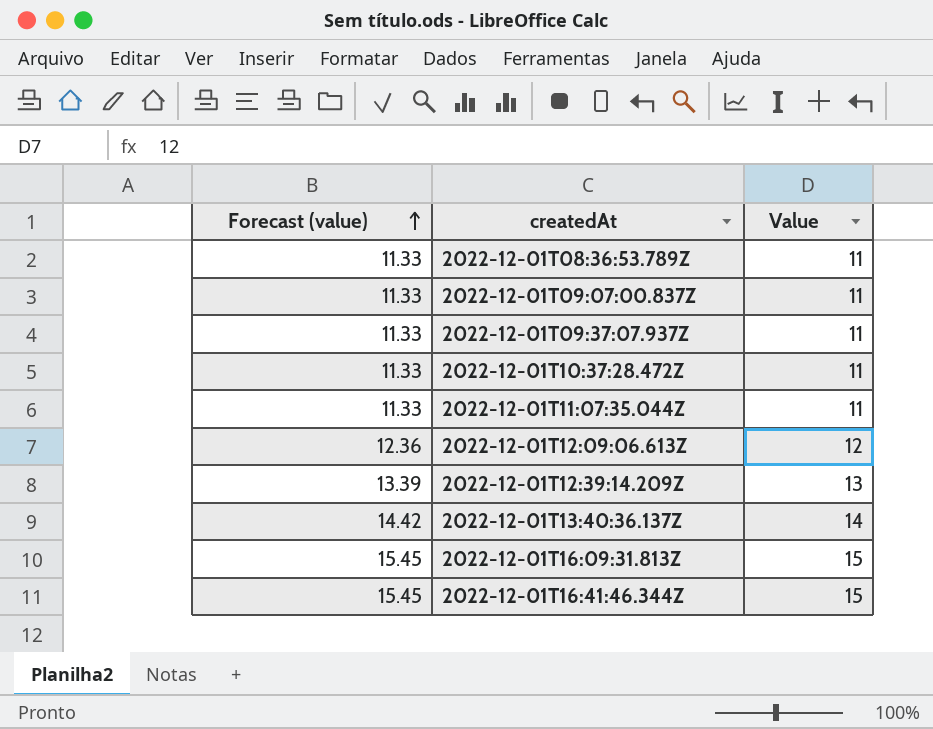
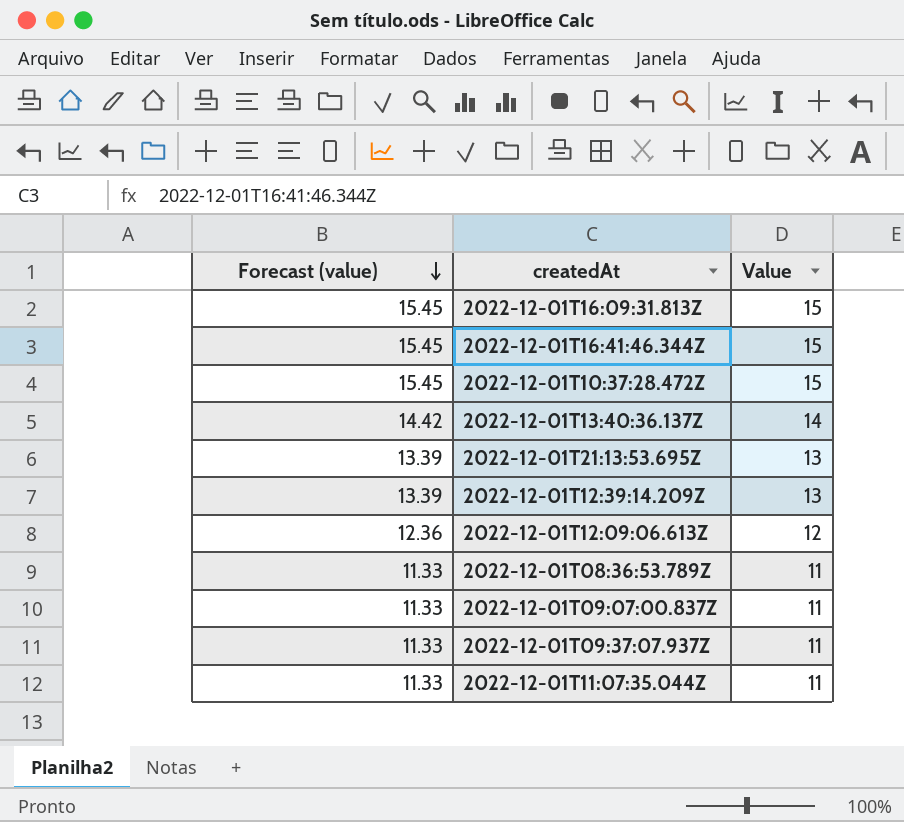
row order: Forecast (value) ascending -> Forecast (value) descending
2022-12-01T10:37:28.472Z | Forecast (value): 11.33 -> 15.45
2022-12-01T10:37:28.472Z | Value: 11 -> 15
row 2022-12-01T21:13:53.695Z: none -> 13.39 | 13

